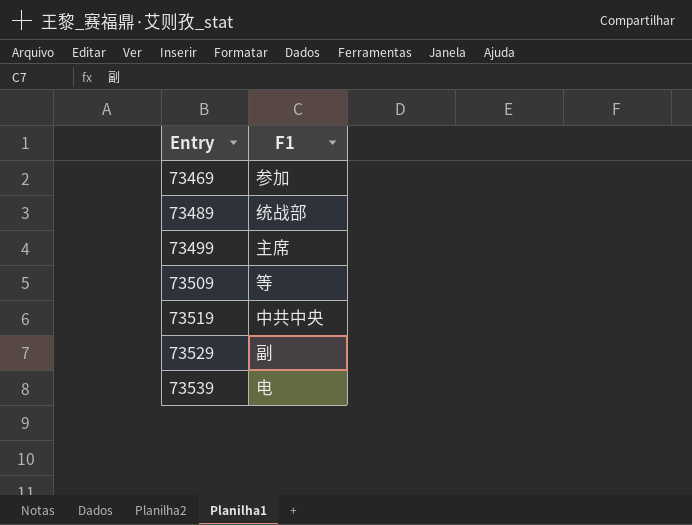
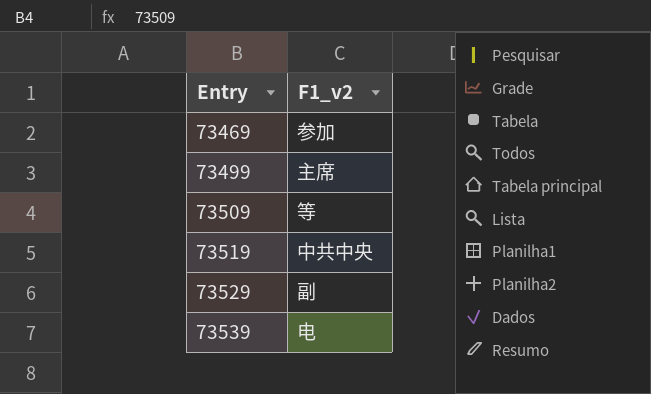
column name: F1 -> F1_v2
row 73489: 统战部 -> none

